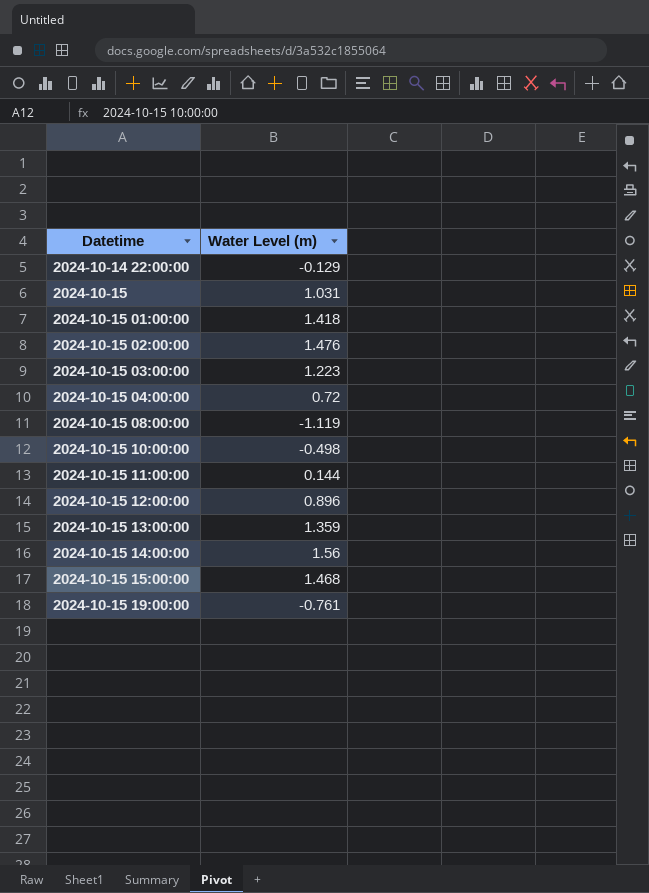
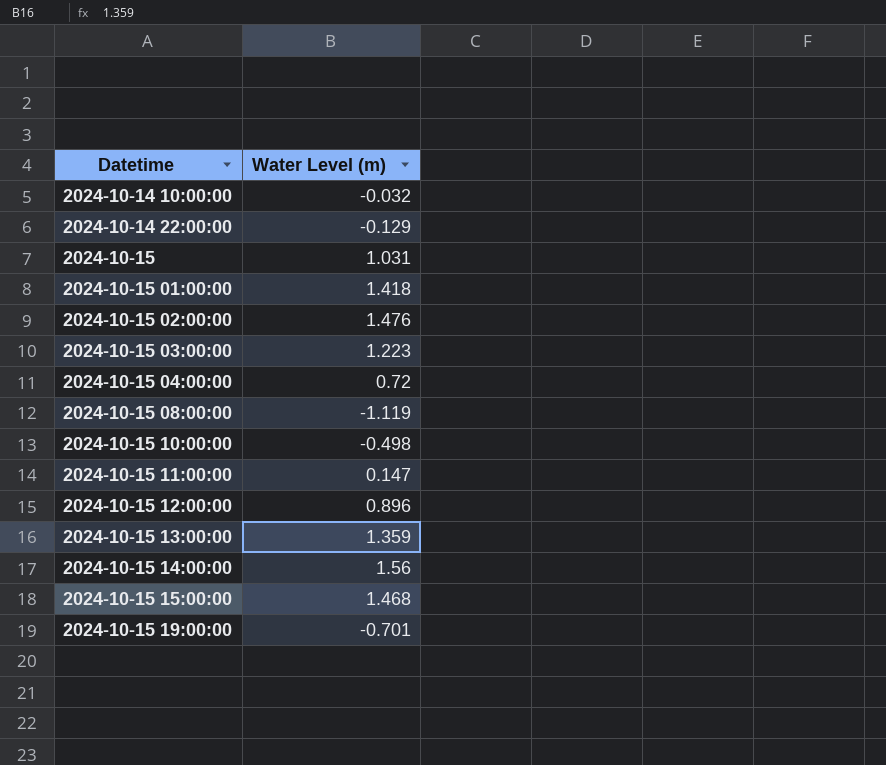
row 2024-10-14 10:00:00: none -> -0.032
2024-10-15 11:00:00 | Water Level (m): 0.144 -> 0.147
2024-10-15 19:00:00 | Water Level (m): -0.761 -> -0.701

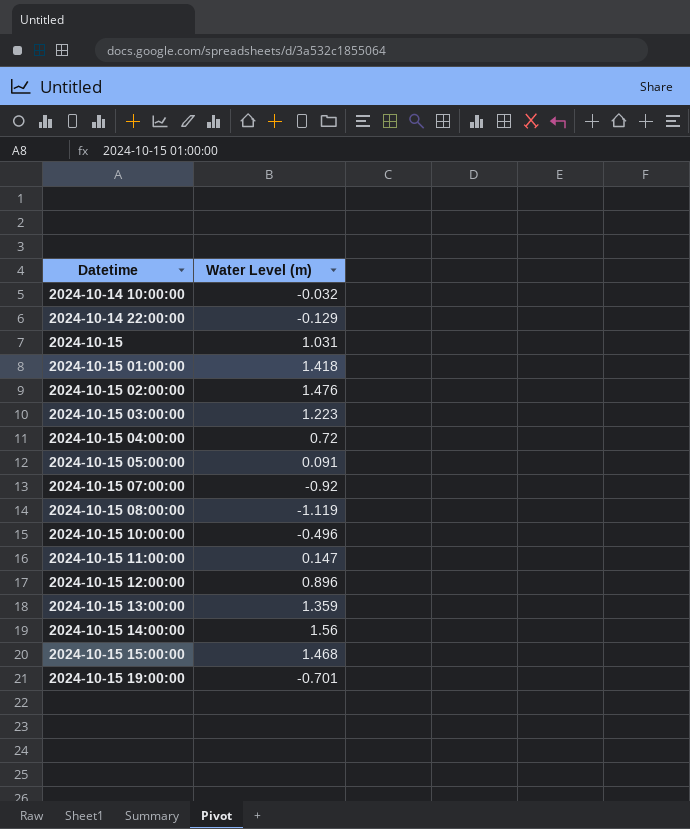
row 2024-10-15 05:00:00: none -> 0.091
row 2024-10-15 07:00:00: none -> -0.92
2024-10-15 10:00:00 | Water Level (m): -0.498 -> -0.496

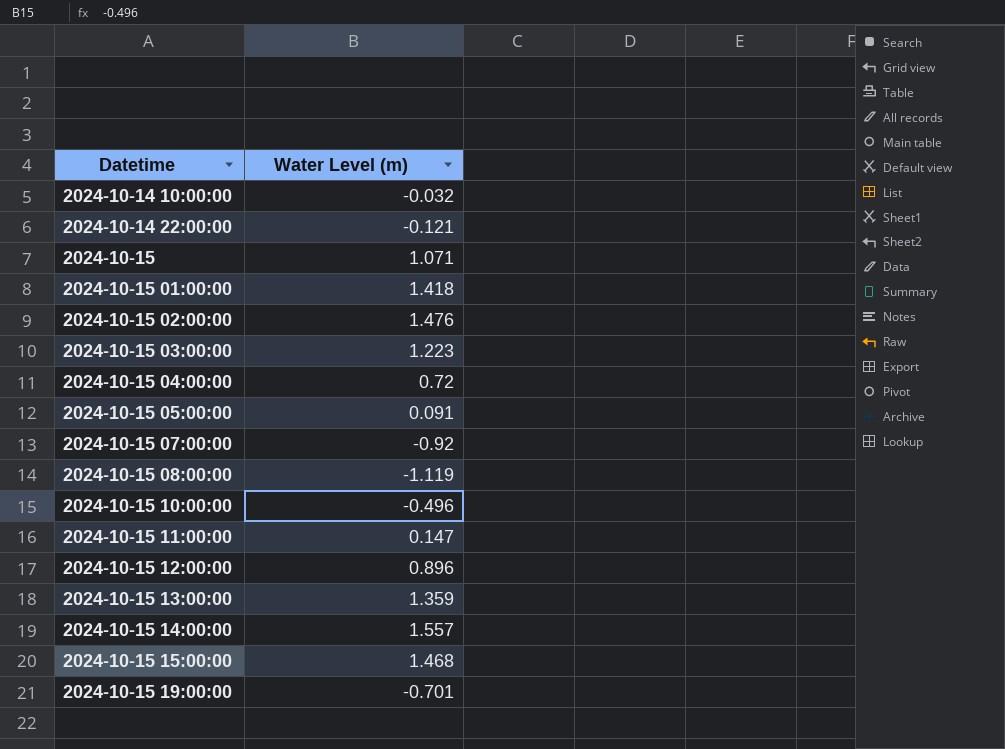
2024-10-14 22:00:00 | Water Level (m): -0.129 -> -0.121
2024-10-15 | Water Level (m): 1.031 -> 1.071
2024-10-15 14:00:00 | Water Level (m): 1.56 -> 1.557

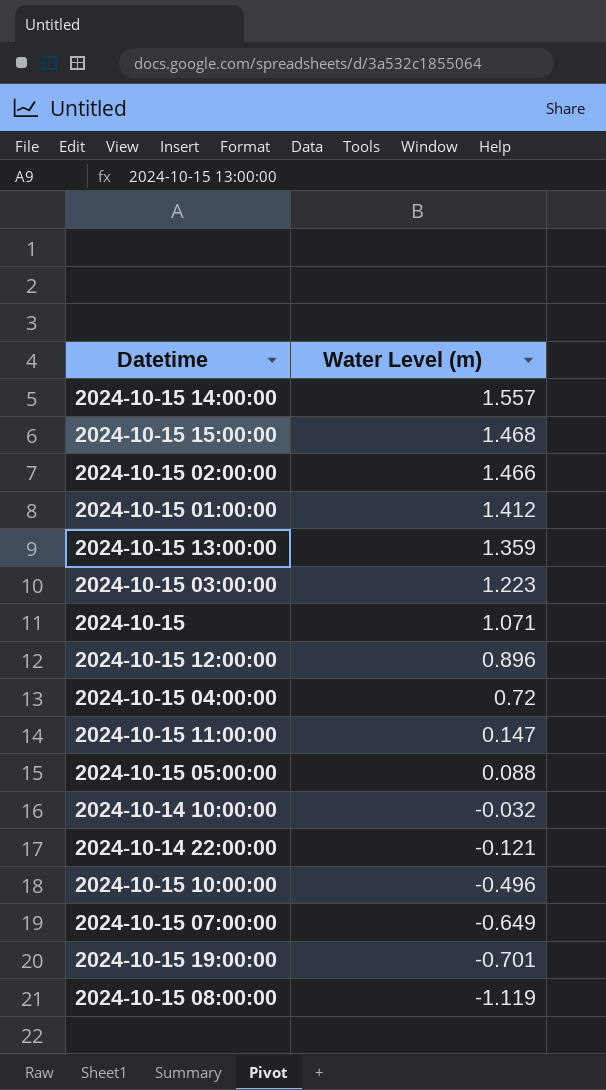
row order: Datetime ascending -> Water Level (m) descending
2024-10-15 02:00:00 | Water Level (m): 1.476 -> 1.466
2024-10-15 01:00:00 | Water Level (m): 1.418 -> 1.412
2024-10-15 05:00:00 | Water Level (m): 0.091 -> 0.088
2024-10-15 07:00:00 | Water Level (m): -0.92 -> -0.649

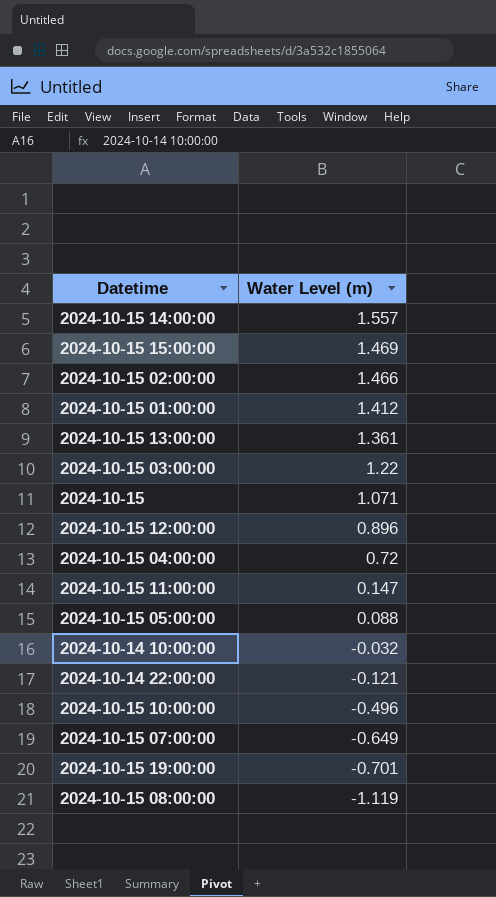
2024-10-15 15:00:00 | Water Level (m): 1.468 -> 1.469
2024-10-15 13:00:00 | Water Level (m): 1.359 -> 1.361
2024-10-15 03:00:00 | Water Level (m): 1.223 -> 1.22

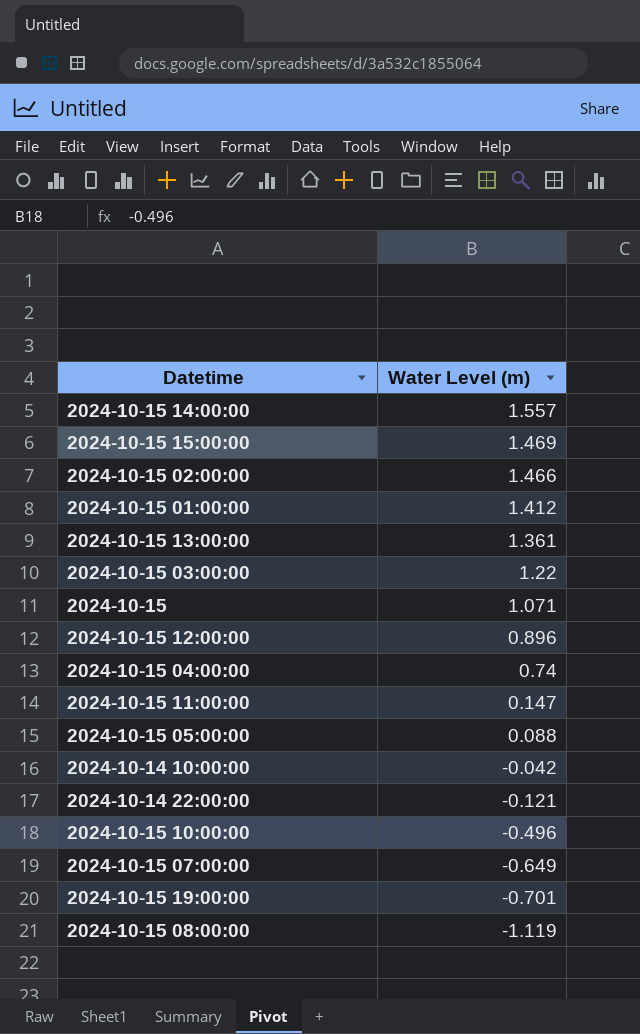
2024-10-15 04:00:00 | Water Level (m): 0.72 -> 0.74
2024-10-14 10:00:00 | Water Level (m): -0.032 -> -0.042

